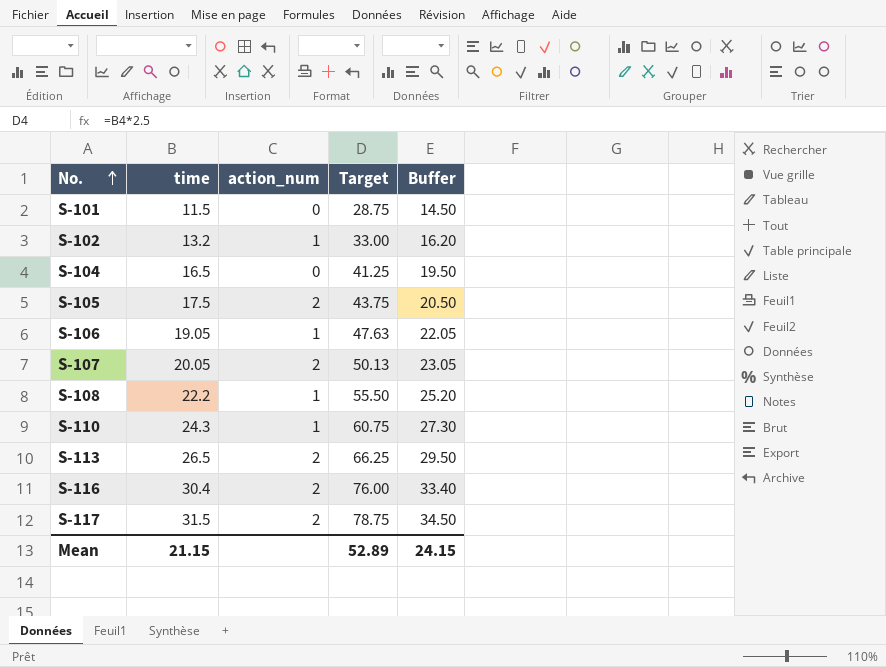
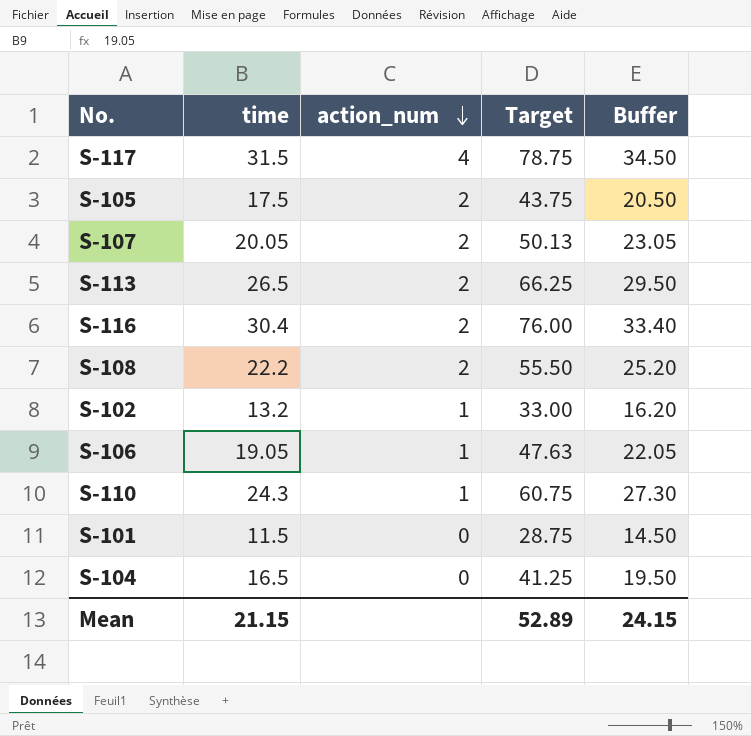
row order: No. ascending -> action_num descending
S-117 | action_num: 2 -> 4
S-108 | action_num: 1 -> 2

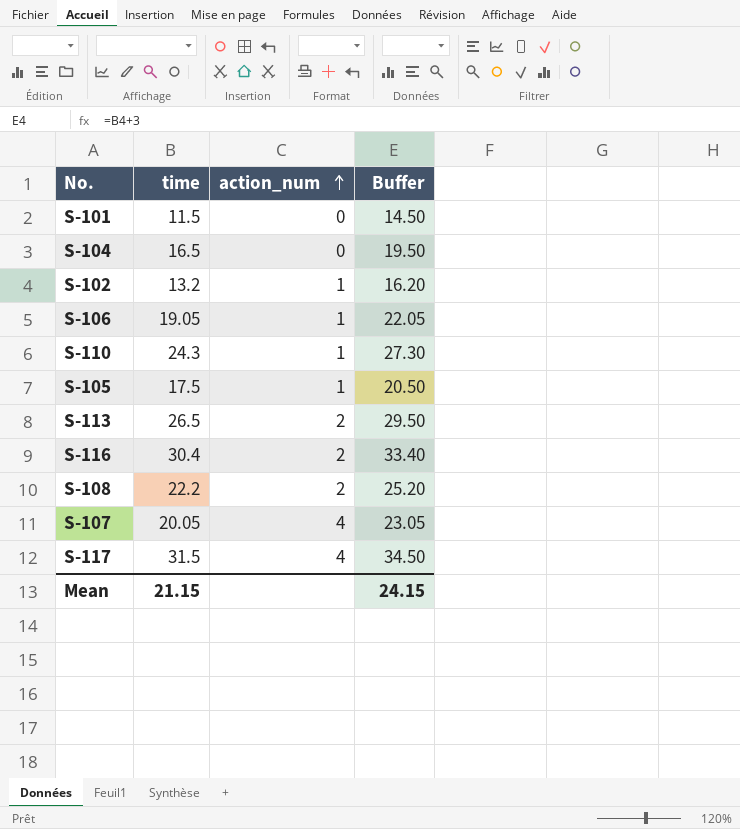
row order: action_num descending -> action_num ascending
column Target | formula: [time] * 2.5 -> none
S-105 | action_num: 2 -> 1
S-107 | action_num: 2 -> 4

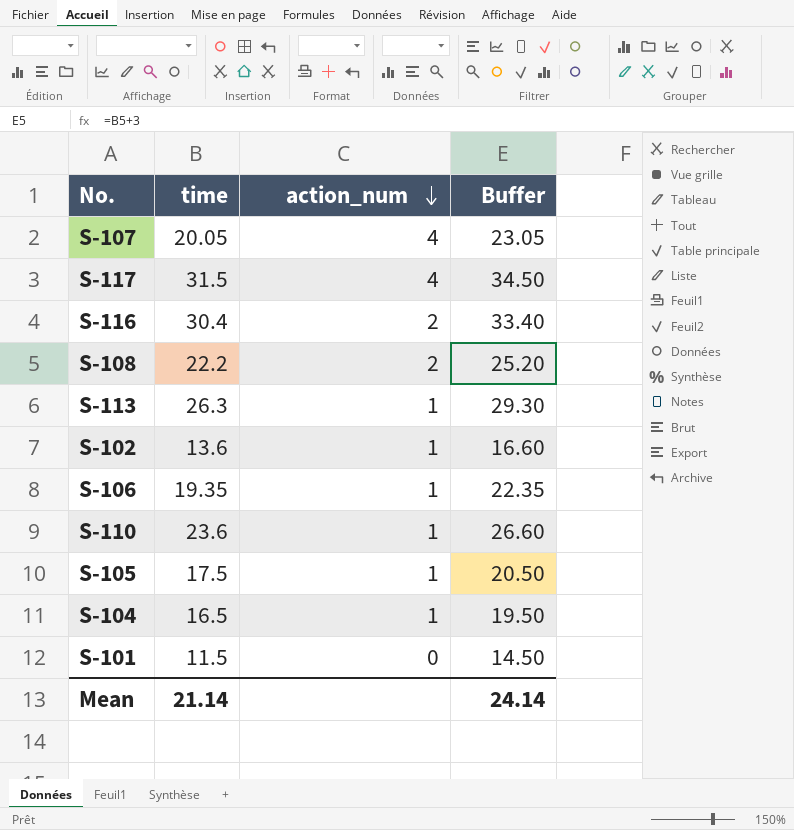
row order: action_num ascending -> action_num descending
S-113 | time: 26.5 -> 26.3
S-113 | action_num: 2 -> 1
S-113 | Buffer: 29.50 -> 29.30
S-102 | time: 13.2 -> 13.6
S-102 | Buffer: 16.20 -> 16.60
S-106 | time: 19.05 -> 19.35
S-106 | Buffer: 22.05 -> 22.35
S-110 | time: 24.3 -> 23.6
S-110 | Buffer: 27.30 -> 26.60
S-104 | action_num: 0 -> 1
Mean | time: 21.15 -> 21.14
Mean | Buffer: 24.15 -> 24.14

